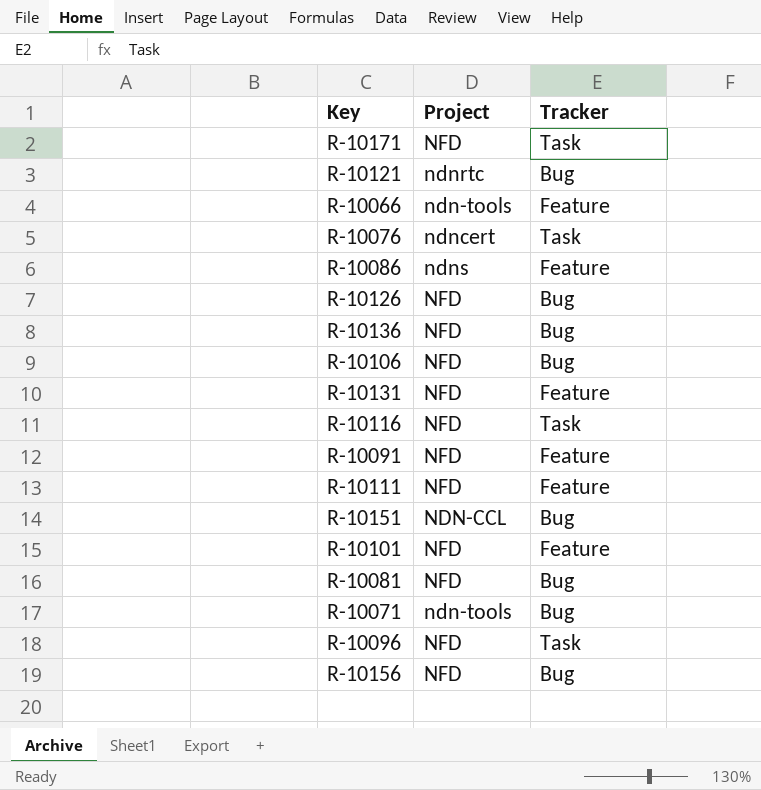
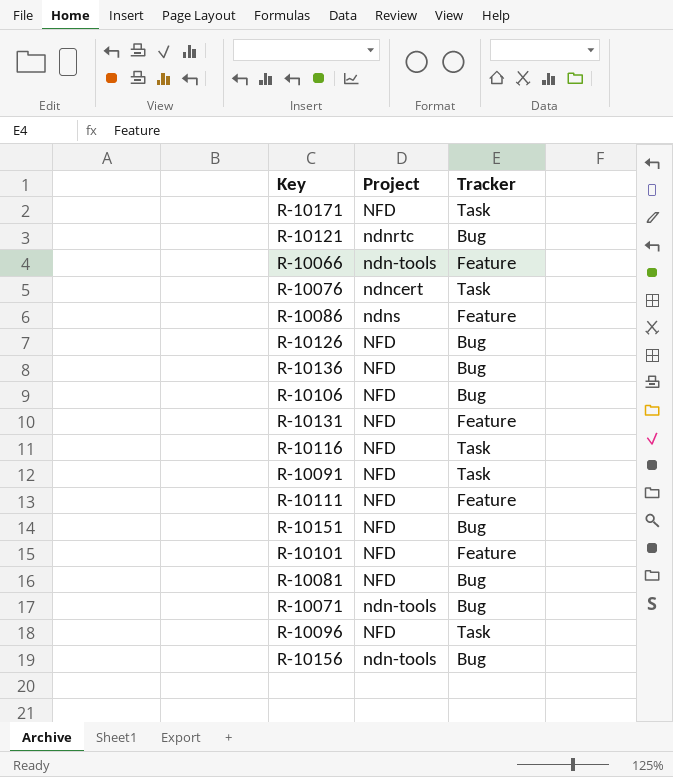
R-10091 | Tracker: Feature -> Task
R-10151 | Project: NDN-CCL -> NFD
R-10156 | Project: NFD -> ndn-tools

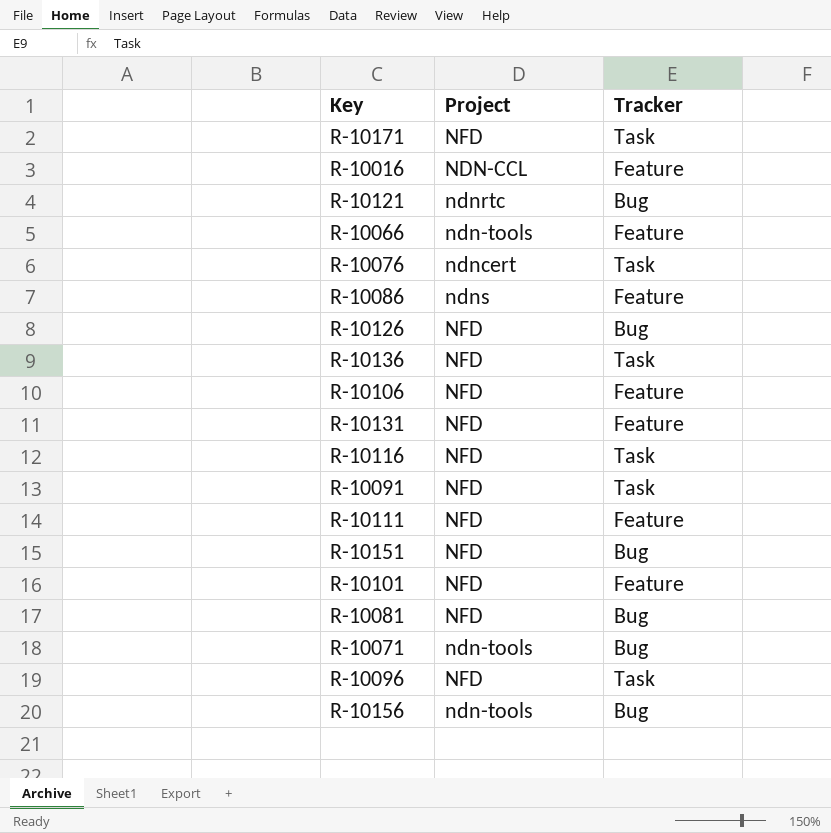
row R-10016: none -> NDN-CCL | Feature
R-10136 | Tracker: Bug -> Task
R-10106 | Tracker: Bug -> Feature

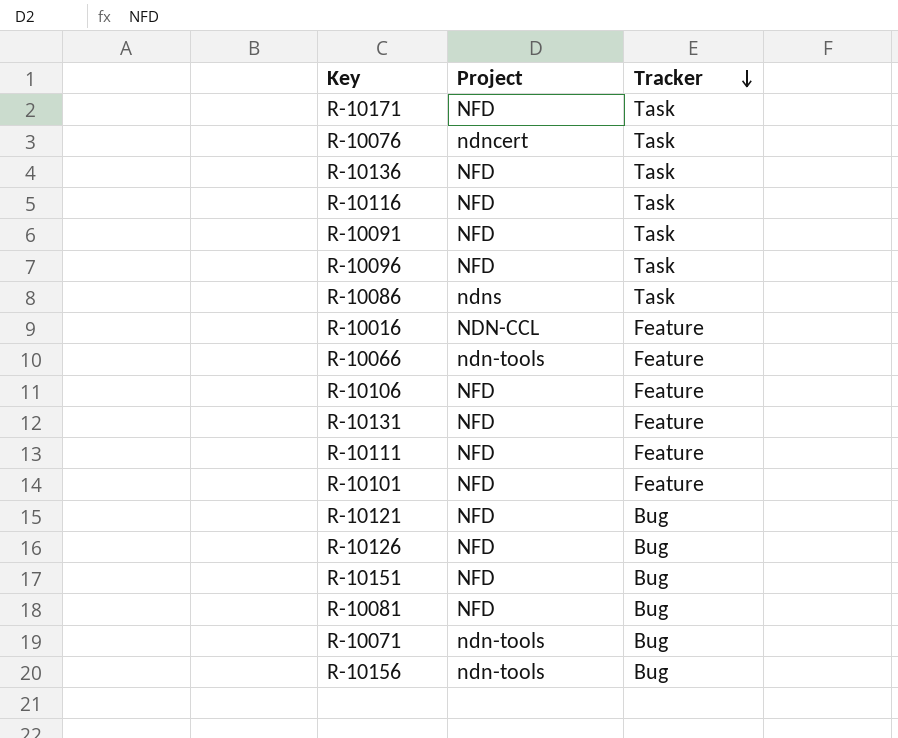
row order: none -> Tracker descending
R-10086 | Tracker: Feature -> Task
R-10121 | Project: ndnrtc -> NFD

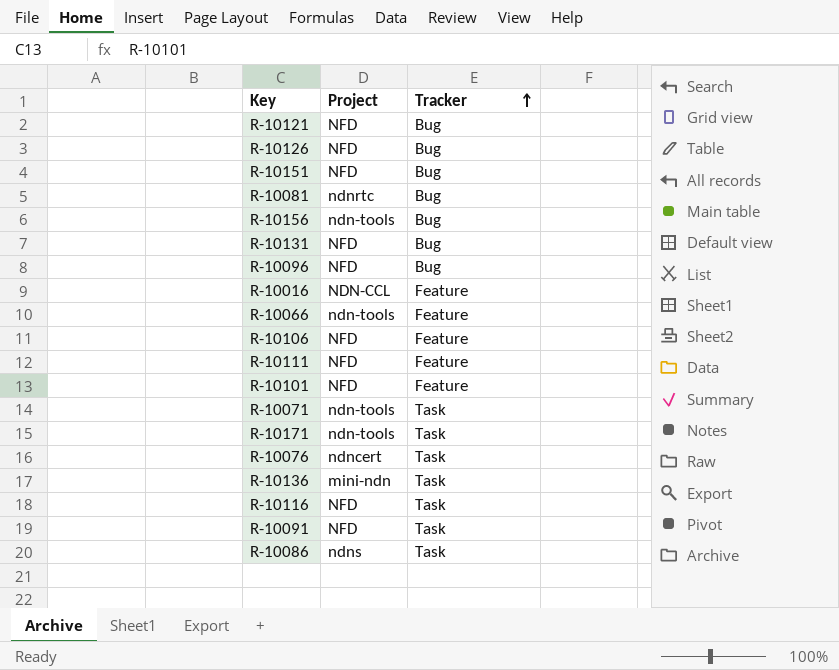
row order: Tracker descending -> Tracker ascending
R-10081 | Project: NFD -> ndnrtc
R-10131 | Tracker: Feature -> Bug
R-10096 | Tracker: Task -> Bug
R-10071 | Tracker: Bug -> Task
R-10171 | Project: NFD -> ndn-tools
R-10136 | Project: NFD -> mini-ndn

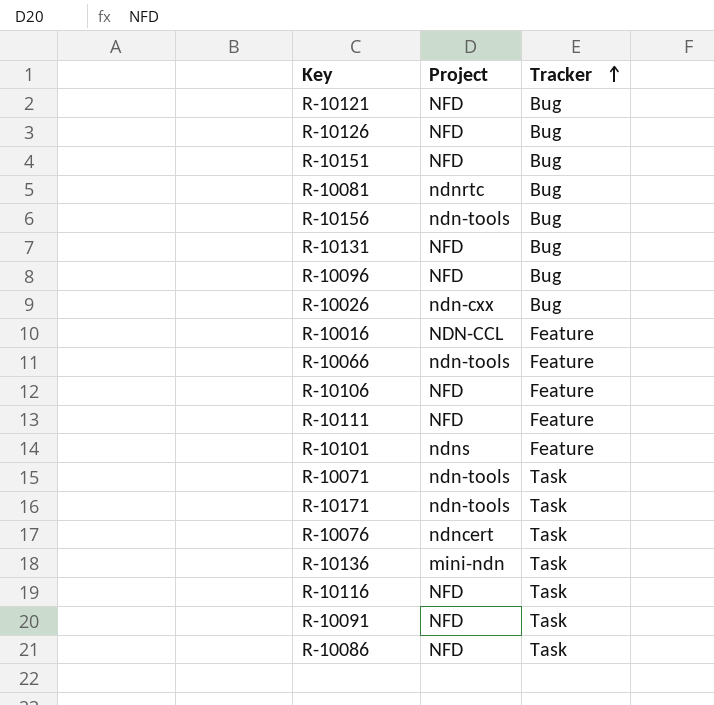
row R-10026: none -> ndn-cxx | Bug
R-10101 | Project: NFD -> ndns
R-10086 | Project: ndns -> NFD

